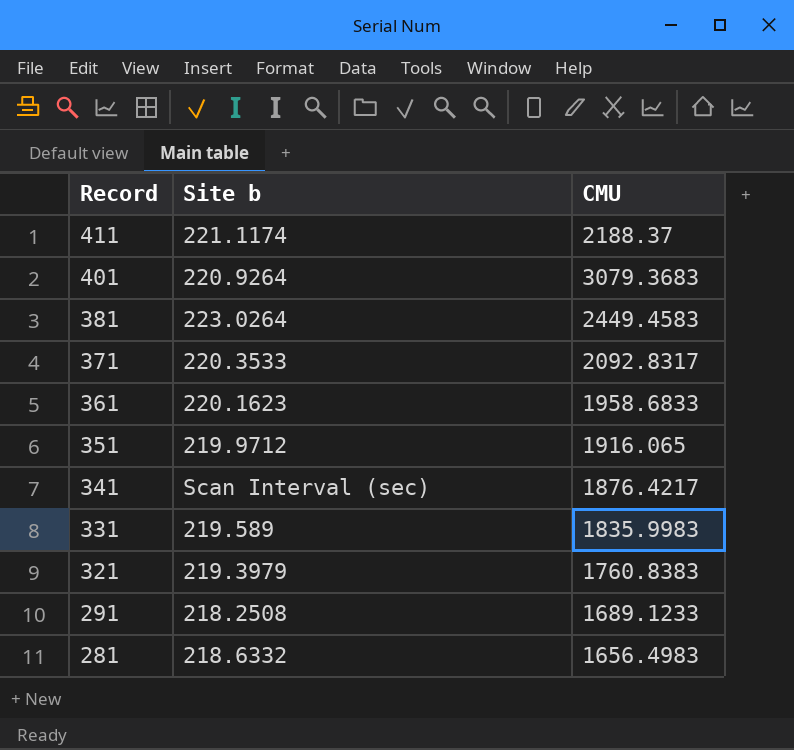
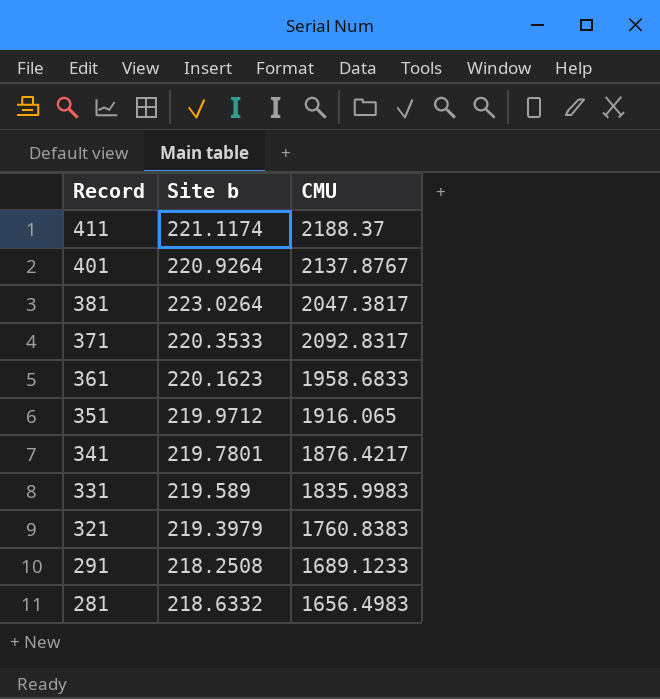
401 | CMU: 3079.3683 -> 2137.8767
381 | CMU: 2449.4583 -> 2047.3817
341 | Site b: Scan Interval (sec) -> 219.7801

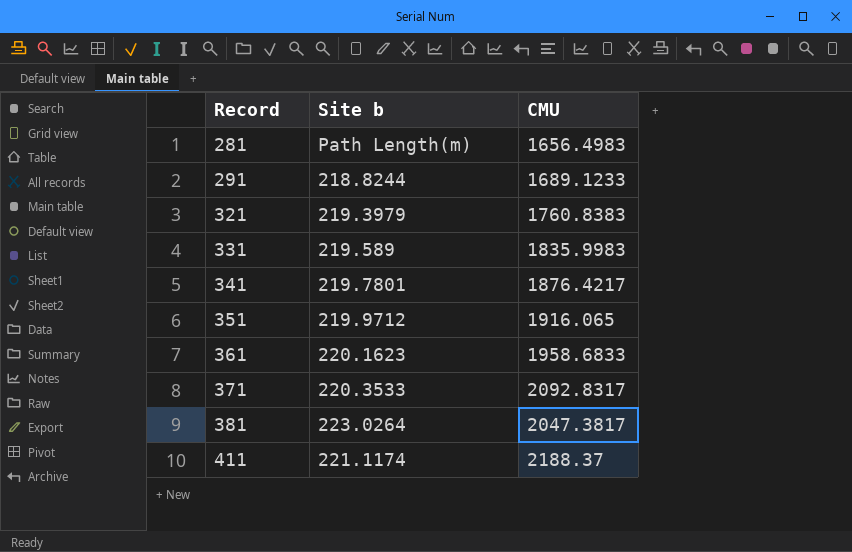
row order: Record descending -> Record ascending
row 401: 220.9264 | 2137.8767 -> none
281 | Site b: 218.6332 -> Path Length(m)
291 | Site b: 218.2508 -> 218.8244

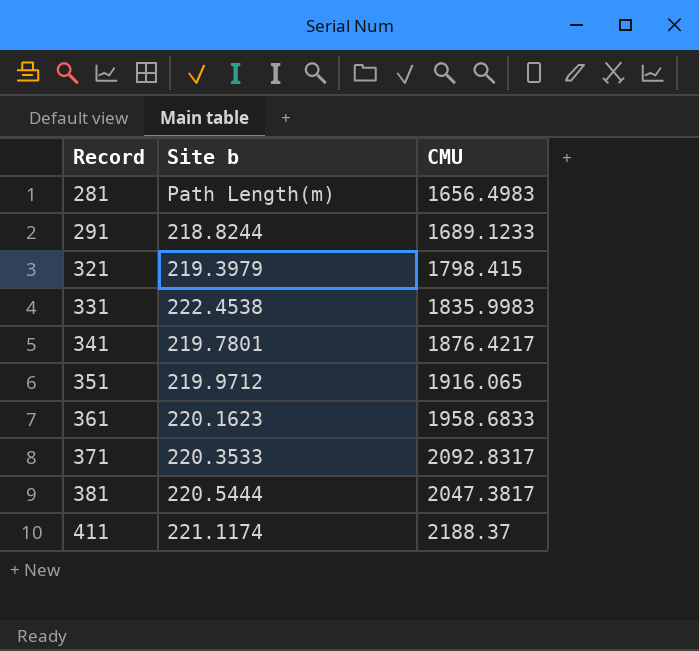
321 | CMU: 1760.8383 -> 1798.415
331 | Site b: 219.589 -> 222.4538
381 | Site b: 223.0264 -> 220.5444

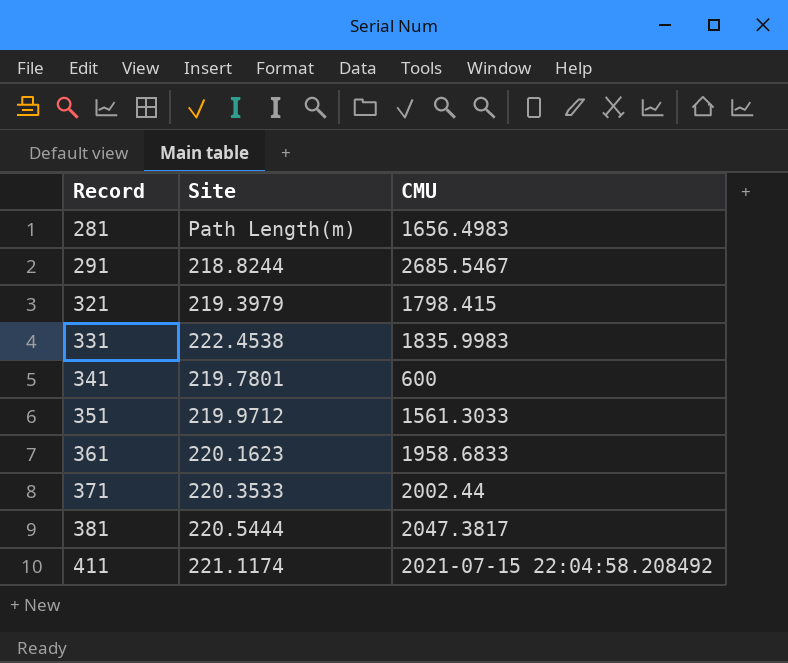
column name: Site b -> Site
291 | CMU: 1689.1233 -> 2685.5467
341 | CMU: 1876.4217 -> 600
351 | CMU: 1916.065 -> 1561.3033
371 | CMU: 2092.8317 -> 2002.44
411 | CMU: 2188.37 -> 2021-07-15 22:04:58.208492

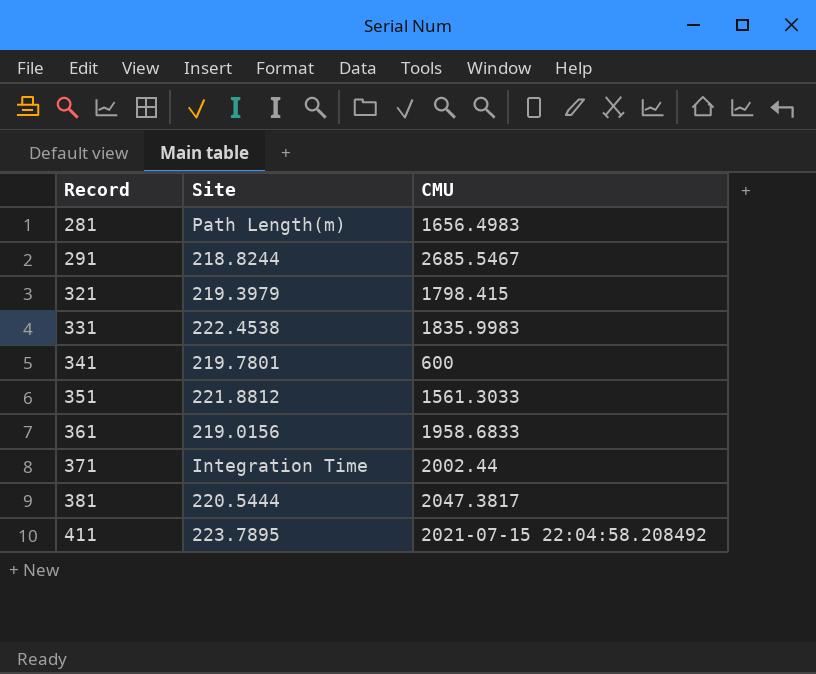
351 | Site: 219.9712 -> 221.8812
361 | Site: 220.1623 -> 219.0156
371 | Site: 220.3533 -> Integration Time
411 | Site: 221.1174 -> 223.7895

